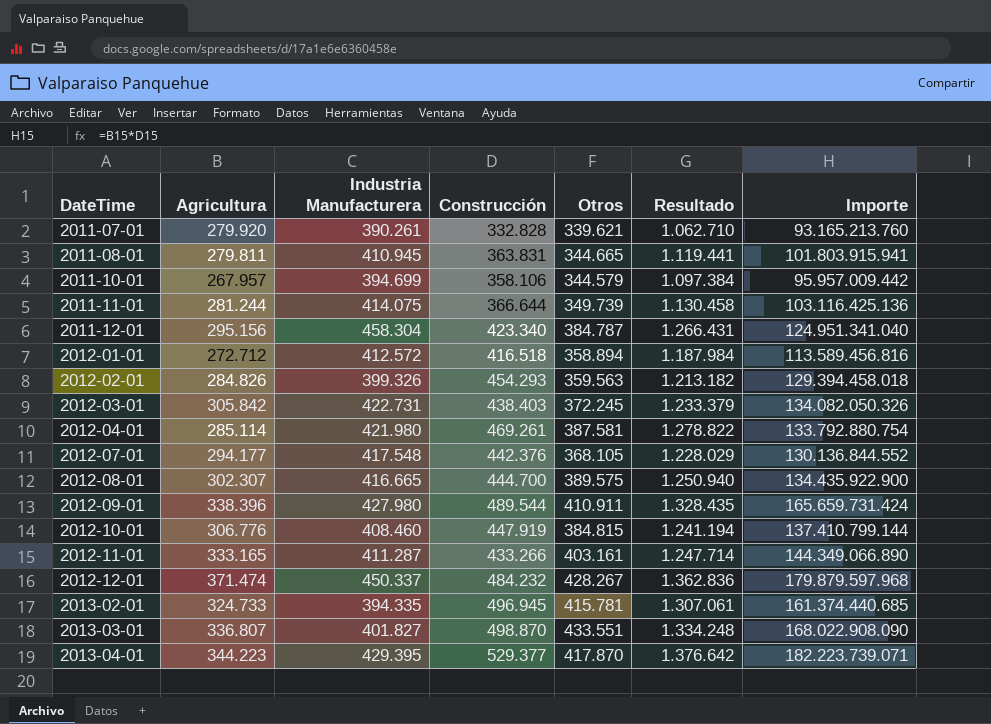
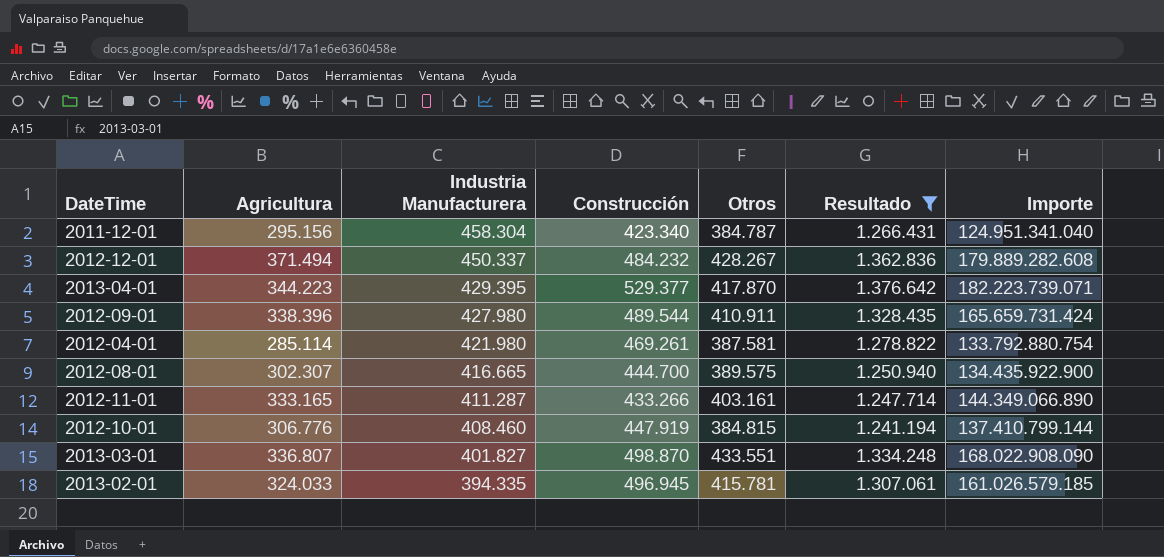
filter: none -> Resultado >= 1.241.194
row order: DateTime ascending -> Industria Manufacturera descending
2012-12-01 | Agricultura: 371.474 -> 371.494
2012-12-01 | Importe: 179.879.597.968 -> 179.889.282.608
2013-02-01 | Agricultura: 324.733 -> 324.033
2013-02-01 | Importe: 161.374.440.685 -> 161.026.579.185

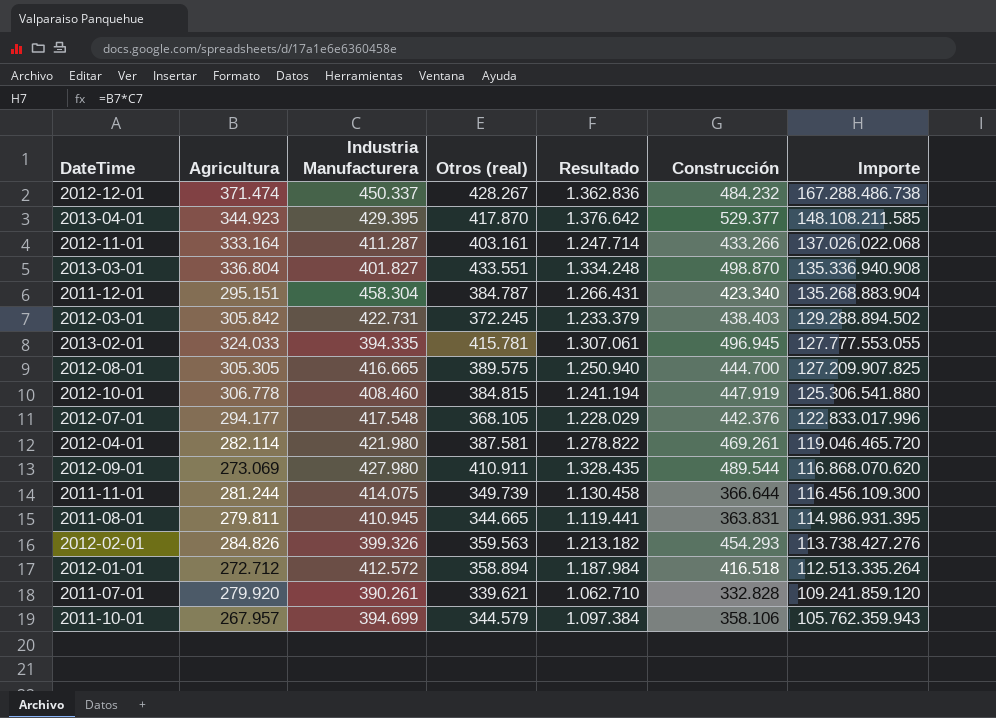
filter: Resultado >= 1.241.194 -> none
row order: Industria Manufacturera descending -> Importe descending
column name: Otros -> Otros (real)
column Construcción | position: 4 -> 6
column Importe | formula: [Agricultura] * [Construcción] -> [Agricultura] * [Industria Manufacturera]
2012-12-01 | Agricultura: 371.494 -> 371.474
2013-04-01 | Agricultura: 344.223 -> 344.923
2012-11-01 | Agricultura: 333.165 -> 333.164
2013-03-01 | Agricultura: 336.807 -> 336.804
2011-12-01 | Agricultura: 295.156 -> 295.151
2012-08-01 | Agricultura: 302.307 -> 305.305
2012-10-01 | Agricultura: 306.776 -> 306.778
2012-04-01 | Agricultura: 285.114 -> 282.114
2012-09-01 | Agricultura: 338.396 -> 273.069

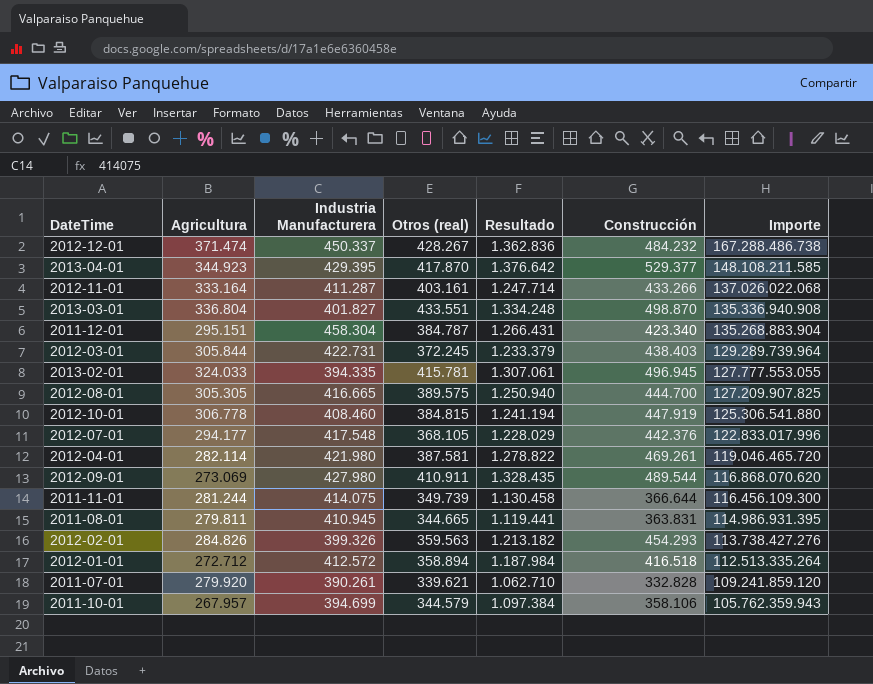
2012-03-01 | Agricultura: 305.842 -> 305.844
2012-03-01 | Importe: 129.288.894.502 -> 129.289.739.964

